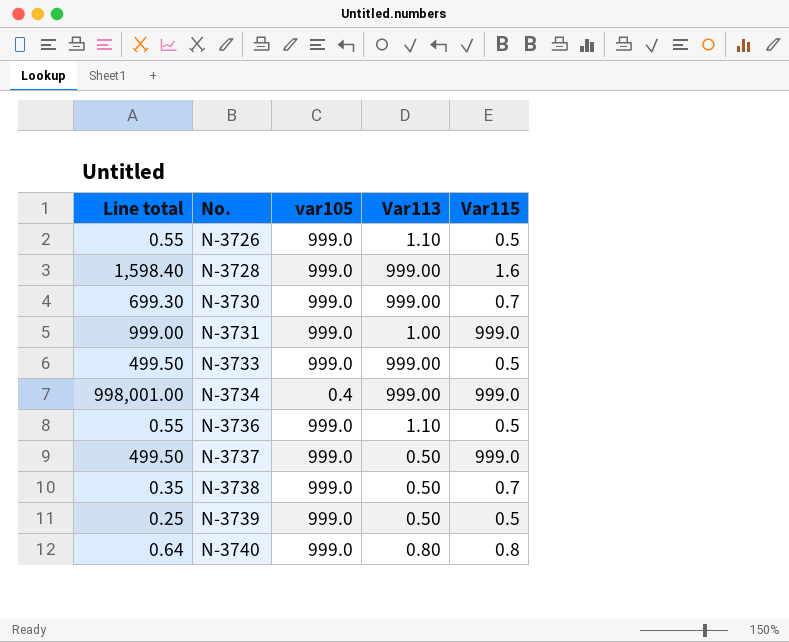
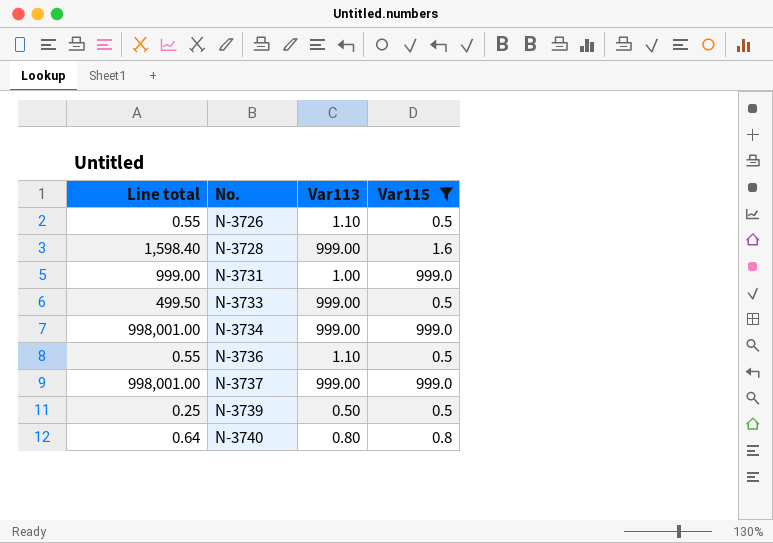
filter: none -> Var115 != 0.7
column var105 | position: 3 -> none
N-3737 | Line total: 499.50 -> 998,001.00
N-3737 | Var113: 0.50 -> 999.00

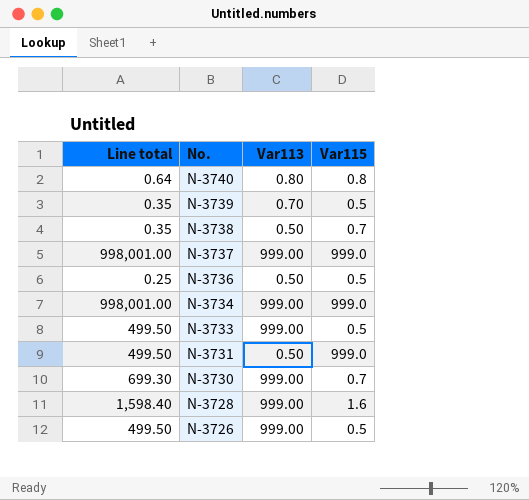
filter: Var115 != 0.7 -> none
row order: No. ascending -> No. descending
N-3739 | Line total: 0.25 -> 0.35
N-3739 | Var113: 0.50 -> 0.70
N-3736 | Line total: 0.55 -> 0.25
N-3736 | Var113: 1.10 -> 0.50
N-3731 | Line total: 999.00 -> 499.50
N-3731 | Var113: 1.00 -> 0.50
N-3726 | Line total: 0.55 -> 499.50
N-3726 | Var113: 1.10 -> 999.00

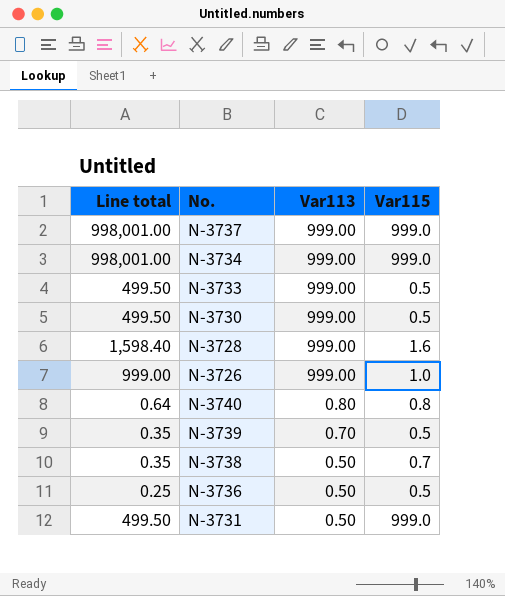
row order: No. descending -> Var113 descending
N-3730 | Line total: 699.30 -> 499.50
N-3730 | Var115: 0.7 -> 0.5
N-3726 | Line total: 499.50 -> 999.00
N-3726 | Var115: 0.5 -> 1.0

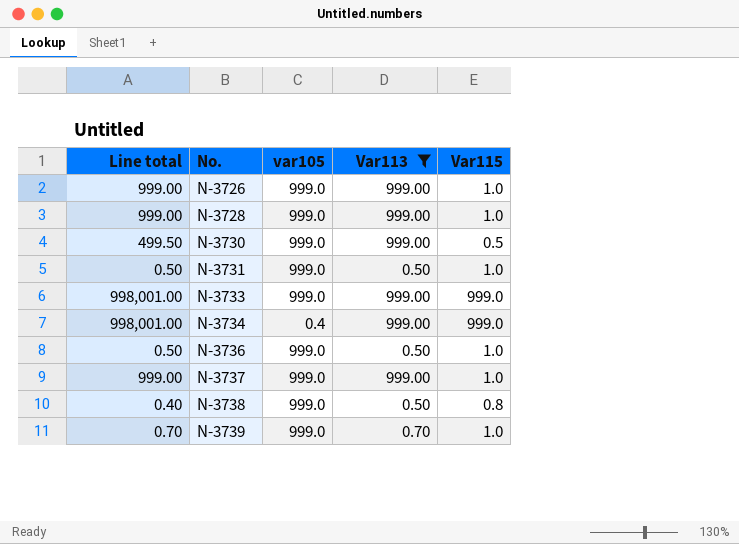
filter: none -> Var113 != 0.80
row order: Var113 descending -> No. ascending
column var105 | position: none -> 3
N-3728 | Line total: 1,598.40 -> 999.00
N-3728 | Var115: 1.6 -> 1.0
N-3731 | Line total: 499.50 -> 0.50
N-3731 | Var115: 999.0 -> 1.0
N-3733 | Line total: 499.50 -> 998,001.00
N-3733 | Var115: 0.5 -> 999.0
N-3736 | Line total: 0.25 -> 0.50
N-3736 | Var115: 0.5 -> 1.0
N-3737 | Line total: 998,001.00 -> 999.00
N-3737 | Var115: 999.0 -> 1.0
N-3738 | Line total: 0.35 -> 0.40
N-3738 | Var115: 0.7 -> 0.8
N-3739 | Line total: 0.35 -> 0.70
N-3739 | Var115: 0.5 -> 1.0

